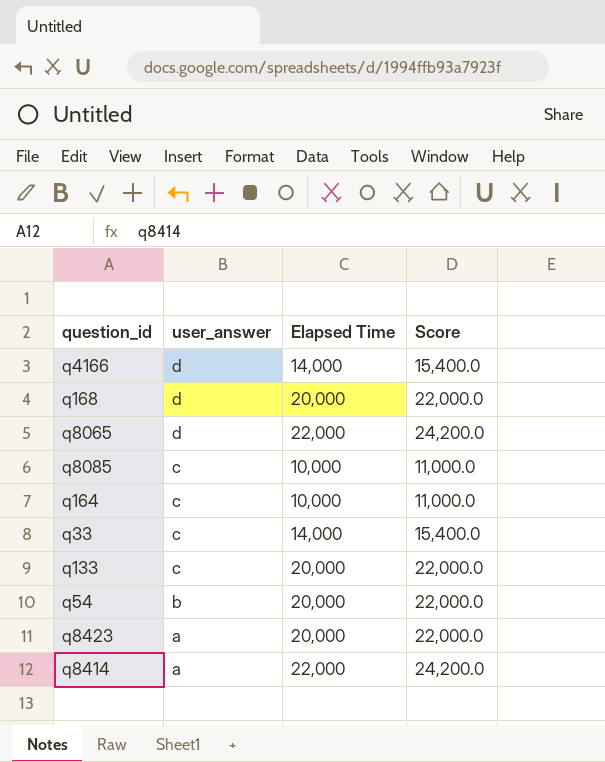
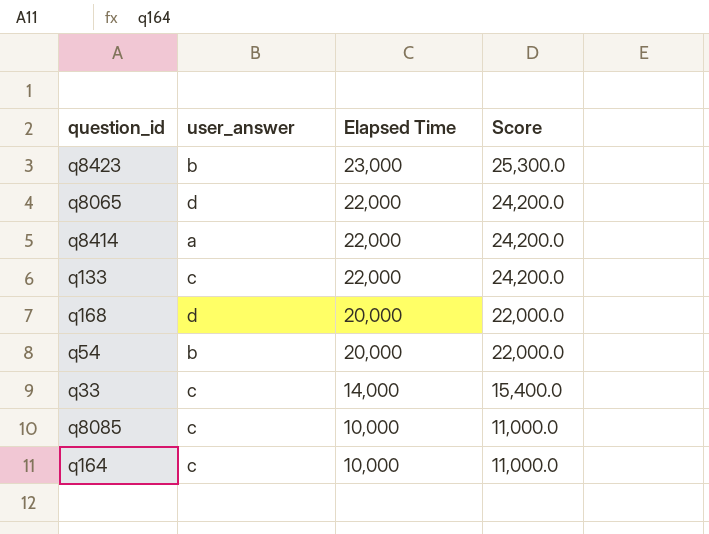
row order: user_answer descending -> Elapsed Time descending
row q4166: d | 14,000 | 15,400.0 -> none
q8423 | user_answer: a -> b
q8423 | Elapsed Time: 20,000 -> 23,000
q8423 | Score: 22,000.0 -> 25,300.0
q133 | Elapsed Time: 20,000 -> 22,000
q133 | Score: 22,000.0 -> 24,200.0

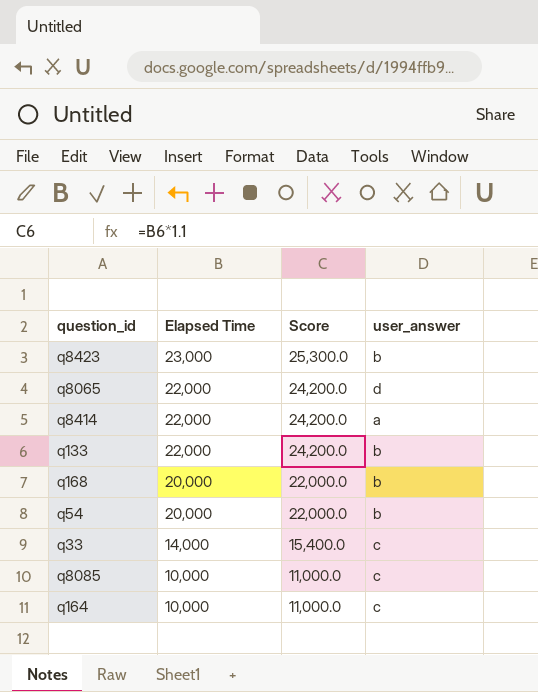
column user_answer | position: 2 -> 4
q133 | user_answer: c -> b
q168 | user_answer: d -> b

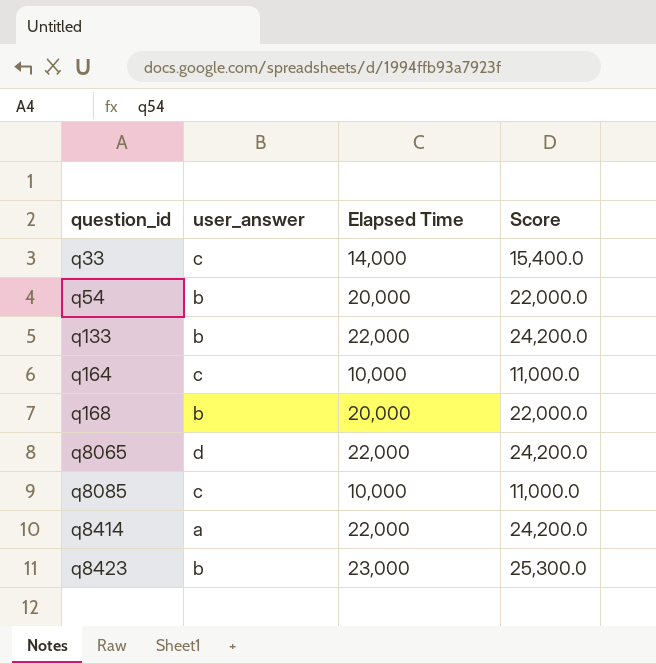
row order: Elapsed Time descending -> question_id ascending
column user_answer | position: 4 -> 2

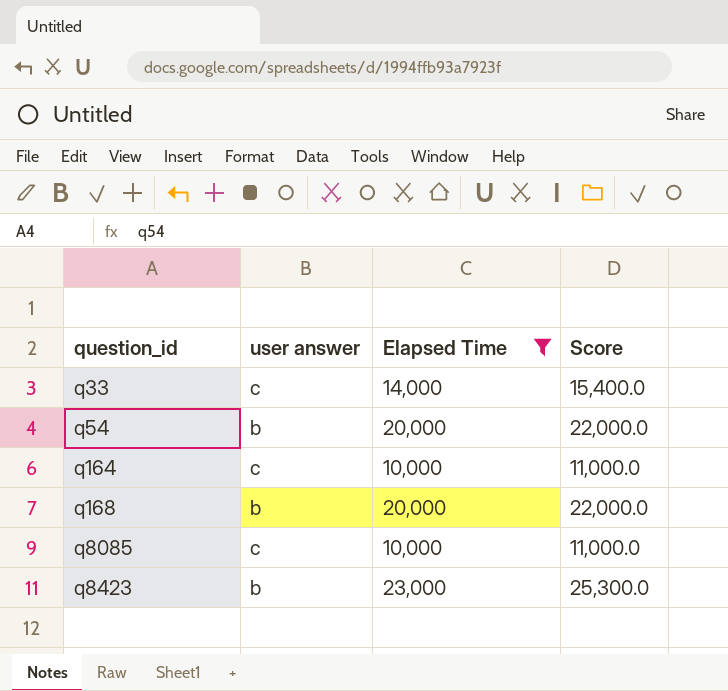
filter: none -> Elapsed Time != 22,000
column name: user_answer -> user answer

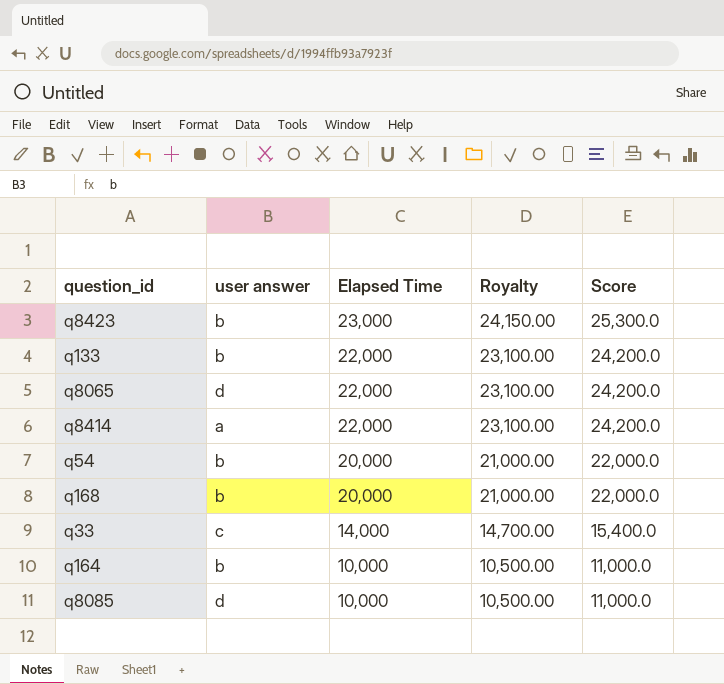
filter: Elapsed Time != 22,000 -> none
row order: question_id ascending -> Elapsed Time descending
column Royalty | formula: none -> [Elapsed Time] * 1.05
q164 | user answer: c -> b
q8085 | user answer: c -> d

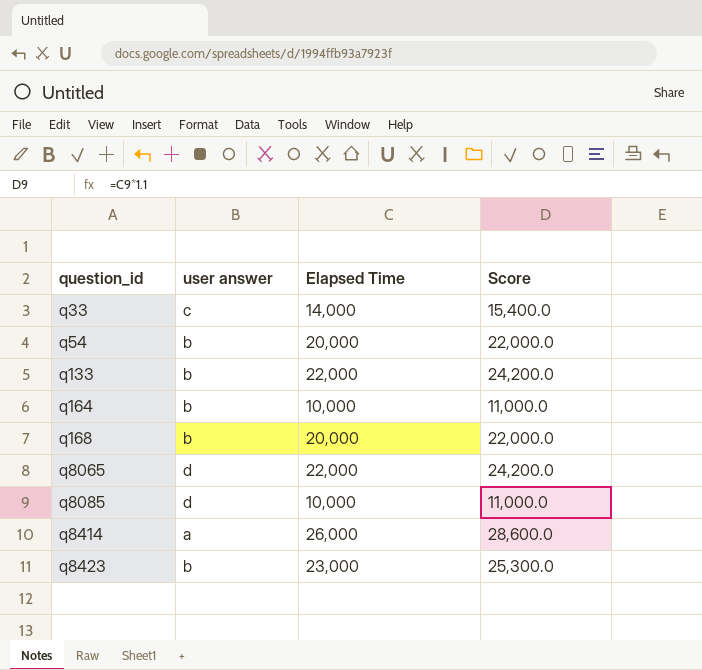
row order: Elapsed Time descending -> question_id ascending
column Royalty | formula: [Elapsed Time] * 1.05 -> none
q8414 | Elapsed Time: 22,000 -> 26,000
q8414 | Score: 24,200.0 -> 28,600.0

